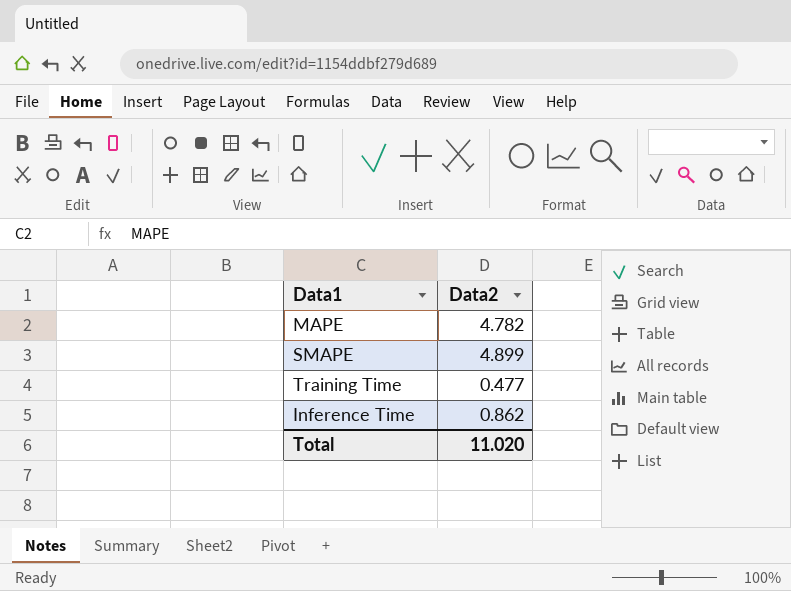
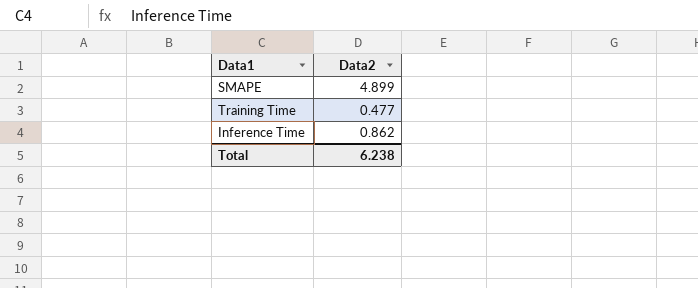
row MAPE: 4.782 -> none
Total | Data2: 11.020 -> 6.238

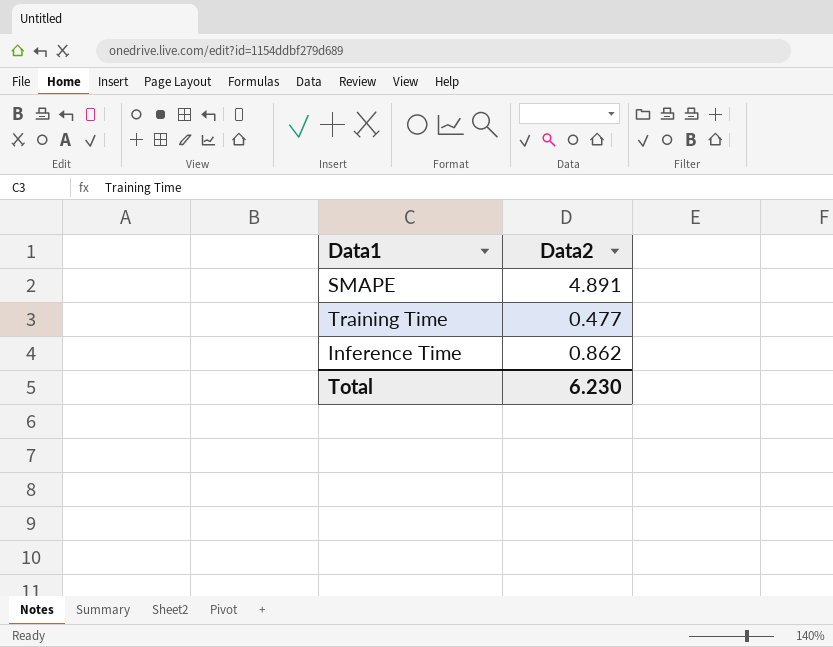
SMAPE | Data2: 4.899 -> 4.891
Total | Data2: 6.238 -> 6.230

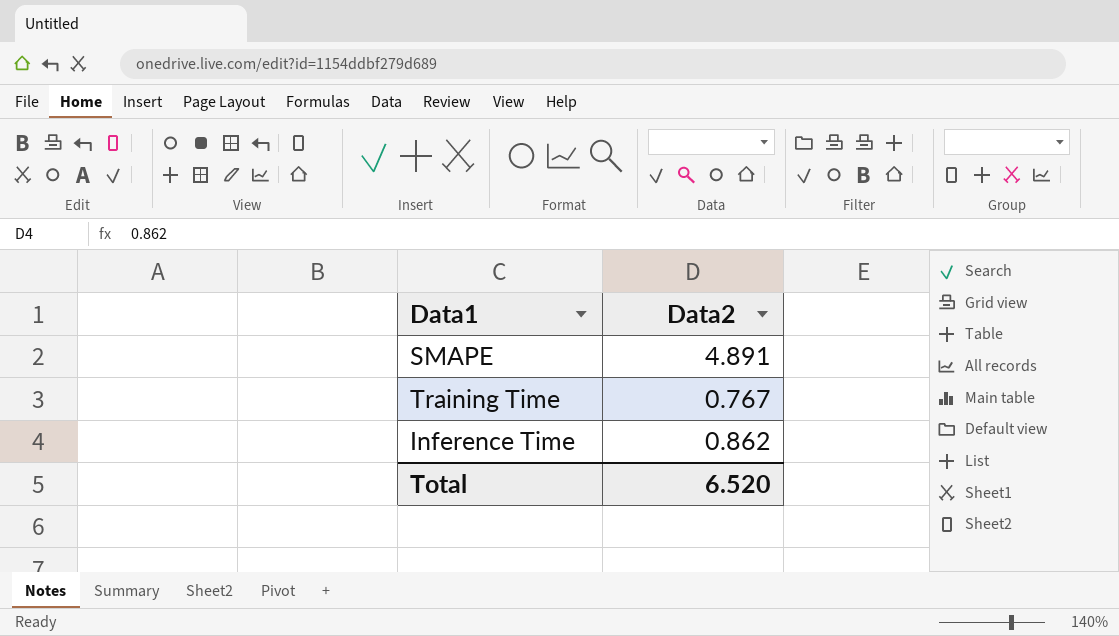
Training Time | Data2: 0.477 -> 0.767
Total | Data2: 6.230 -> 6.520

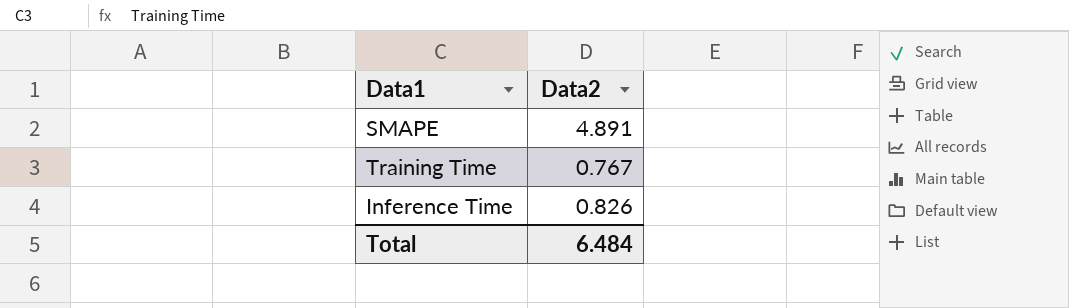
Inference Time | Data2: 0.862 -> 0.826
Total | Data2: 6.520 -> 6.484

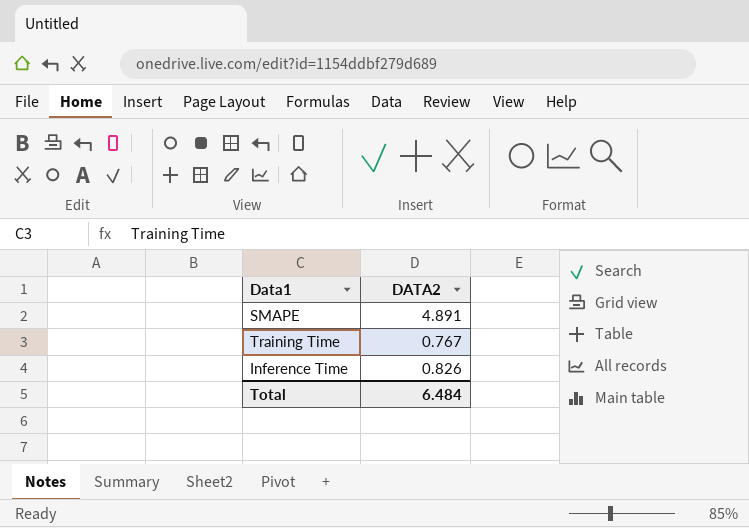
column name: Data2 -> DATA2

